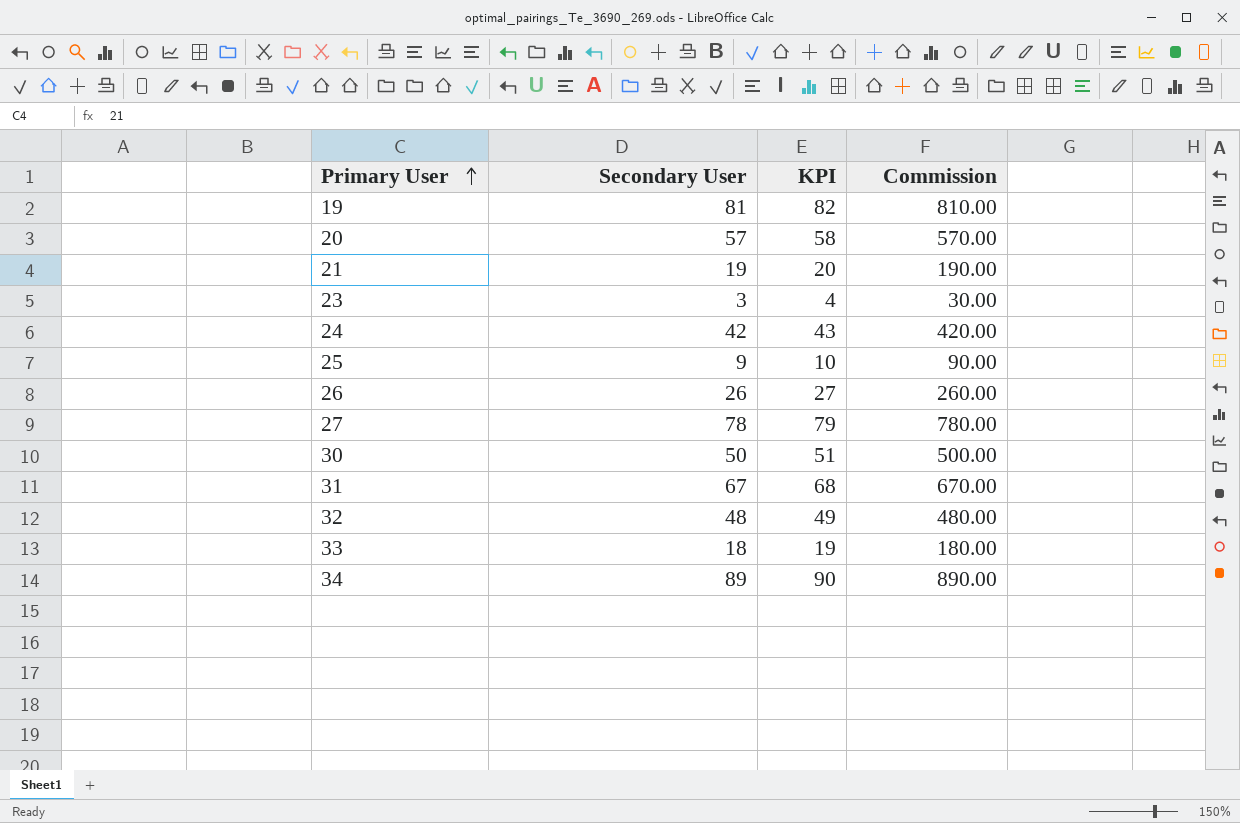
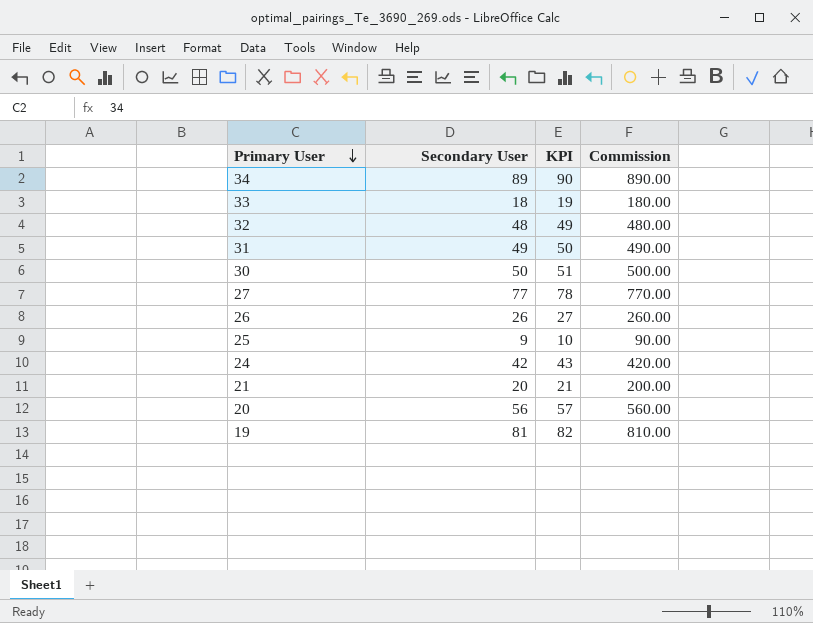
row order: Primary User ascending -> Primary User descending
row 23: 3 | 4 | 30.00 -> none
31 | Secondary User: 67 -> 49
31 | KPI: 68 -> 50
31 | Commission: 670.00 -> 490.00
27 | Secondary User: 78 -> 77
27 | KPI: 79 -> 78
27 | Commission: 780.00 -> 770.00
21 | Secondary User: 19 -> 20
21 | KPI: 20 -> 21
21 | Commission: 190.00 -> 200.00
20 | Secondary User: 57 -> 56
20 | KPI: 58 -> 57
20 | Commission: 570.00 -> 560.00

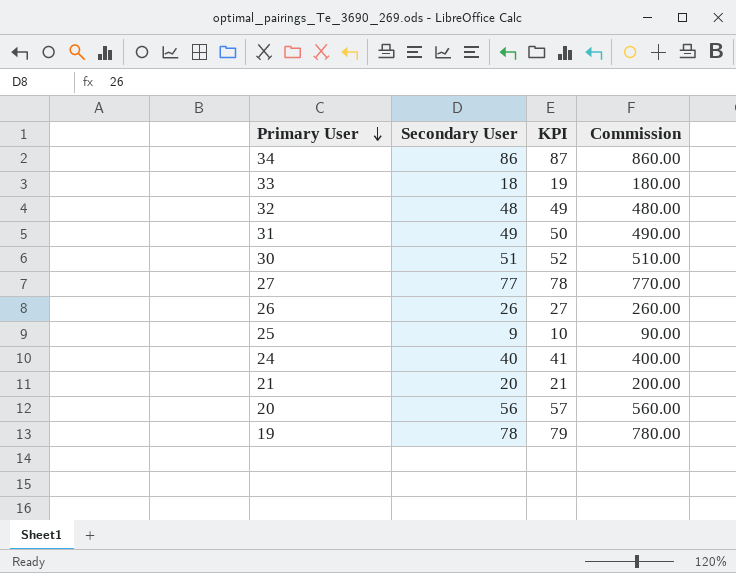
34 | Secondary User: 89 -> 86
34 | KPI: 90 -> 87
34 | Commission: 890.00 -> 860.00
30 | Secondary User: 50 -> 51
30 | KPI: 51 -> 52
30 | Commission: 500.00 -> 510.00
24 | Secondary User: 42 -> 40
24 | KPI: 43 -> 41
24 | Commission: 420.00 -> 400.00
19 | Secondary User: 81 -> 78
19 | KPI: 82 -> 79
19 | Commission: 810.00 -> 780.00

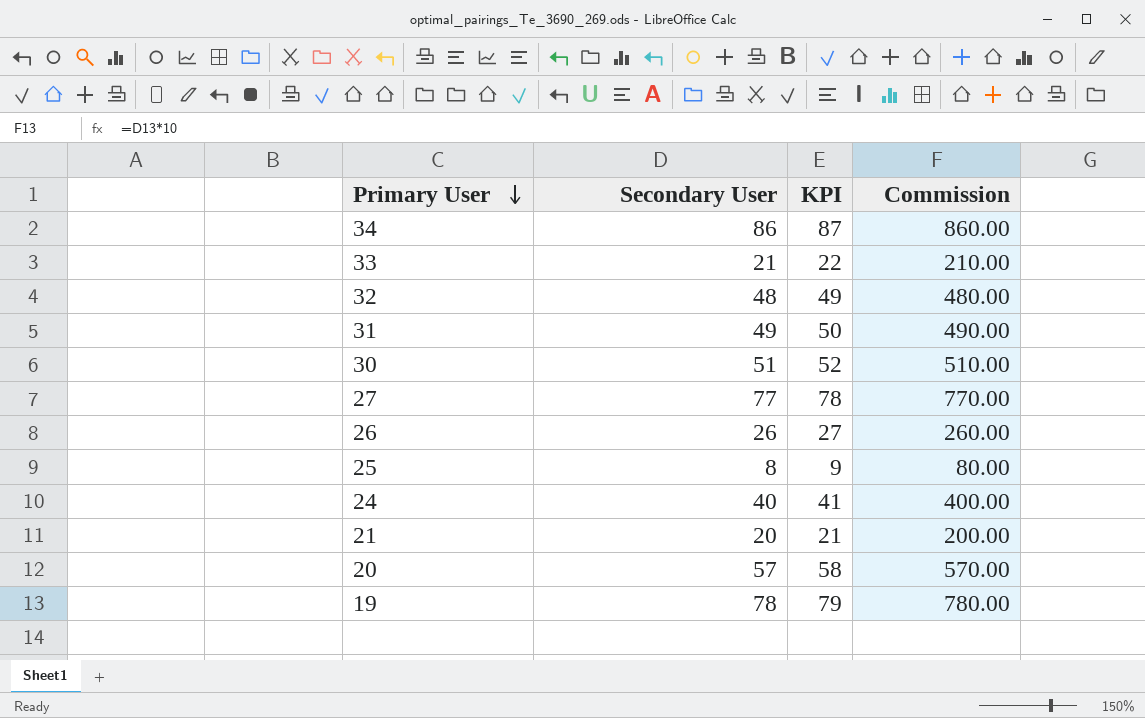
33 | Secondary User: 18 -> 21
33 | KPI: 19 -> 22
33 | Commission: 180.00 -> 210.00
25 | Secondary User: 9 -> 8
25 | KPI: 10 -> 9
25 | Commission: 90.00 -> 80.00
20 | Secondary User: 56 -> 57
20 | KPI: 57 -> 58
20 | Commission: 560.00 -> 570.00

